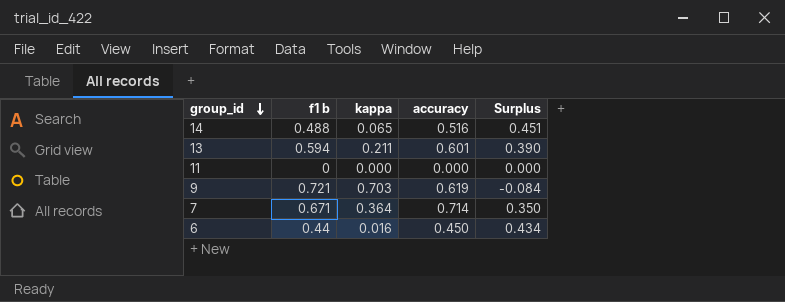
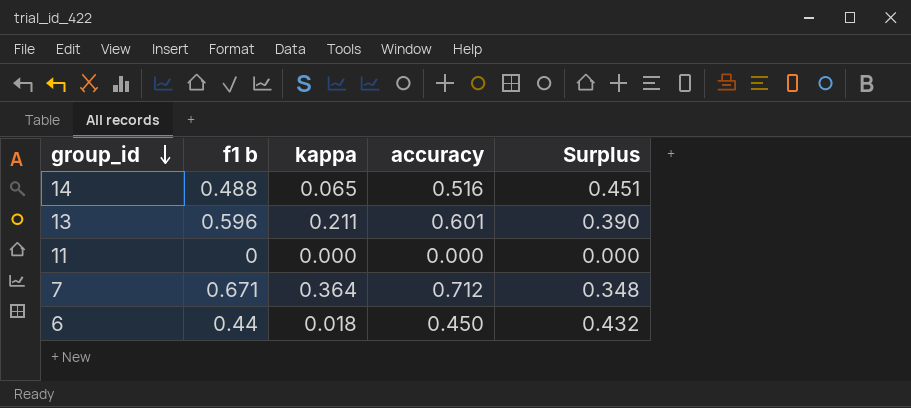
row 9: 0.721 | 0.703 | 0.619 | -0.084 -> none
13 | f1 b: 0.594 -> 0.596
7 | accuracy: 0.714 -> 0.712
7 | Surplus: 0.350 -> 0.348
6 | kappa: 0.016 -> 0.018
6 | Surplus: 0.434 -> 0.432

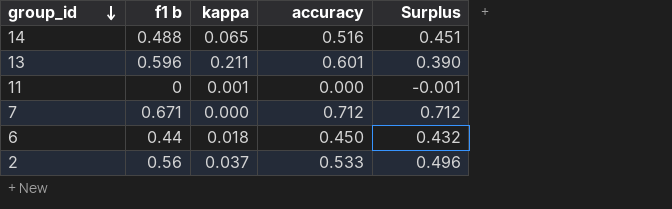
11 | kappa: 0.000 -> 0.001
11 | Surplus: 0.000 -> -0.001
7 | kappa: 0.364 -> 0.000
7 | Surplus: 0.348 -> 0.712
row 2: none -> 0.56 | 0.037 | 0.533 | 0.496

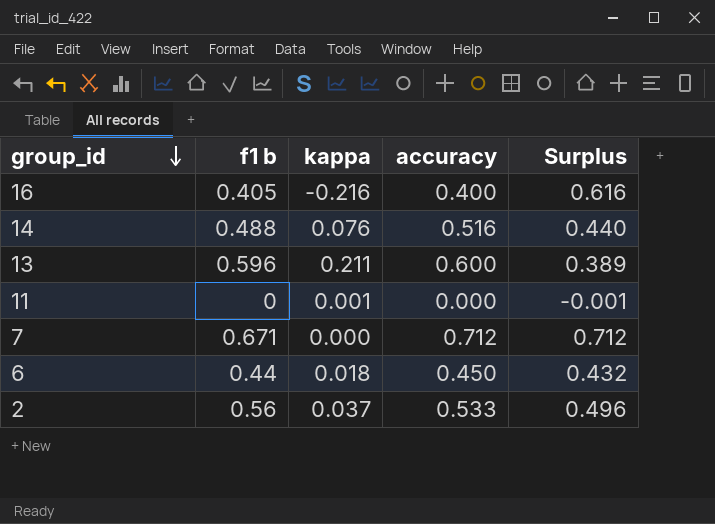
row 16: none -> 0.405 | -0.216 | 0.400 | 0.616
14 | kappa: 0.065 -> 0.076
14 | Surplus: 0.451 -> 0.440
13 | accuracy: 0.601 -> 0.600
13 | Surplus: 0.390 -> 0.389

